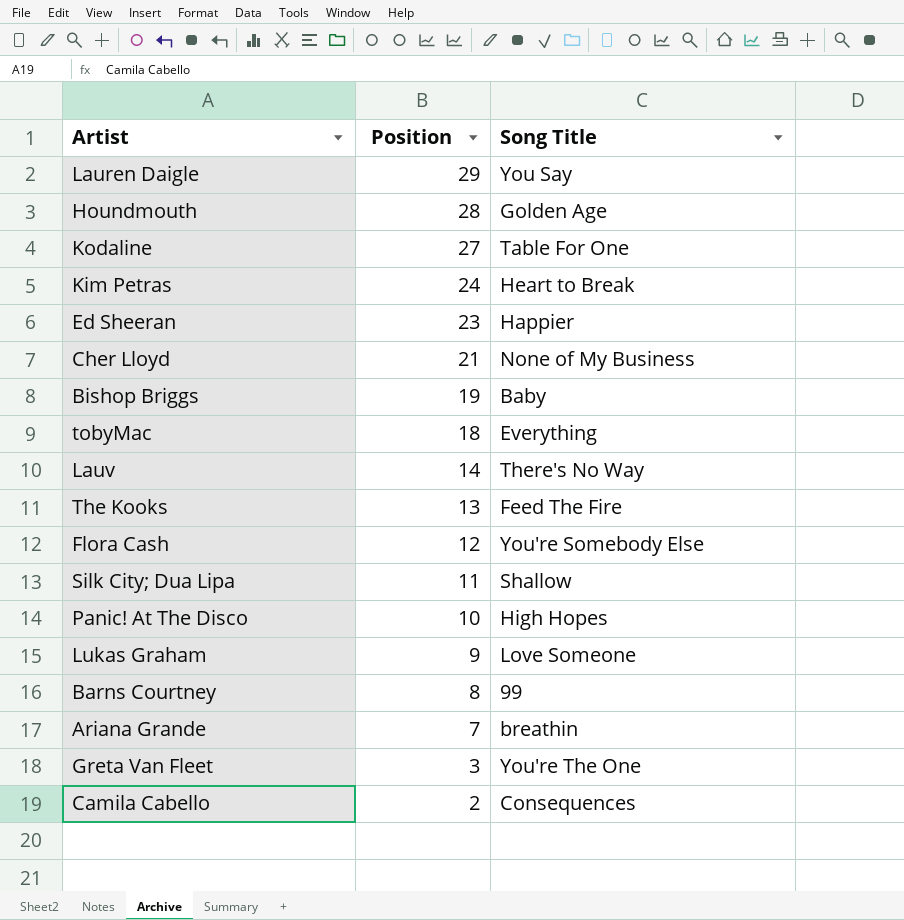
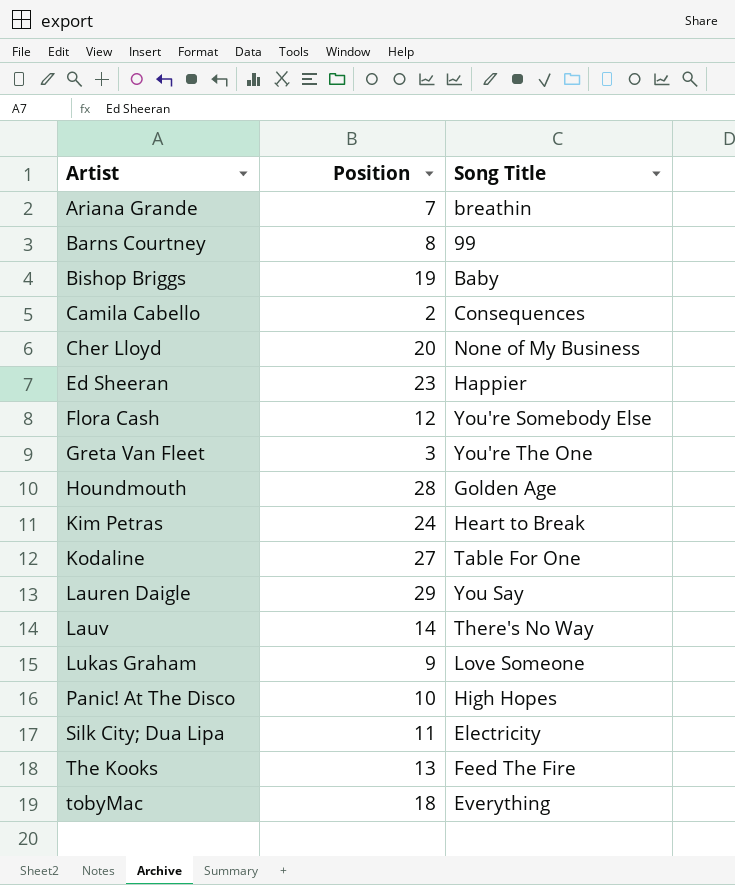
row order: Position descending -> Artist ascending
Cher Lloyd | Position: 21 -> 20
Silk City; Dua Lipa | Song Title: Shallow -> Electricity

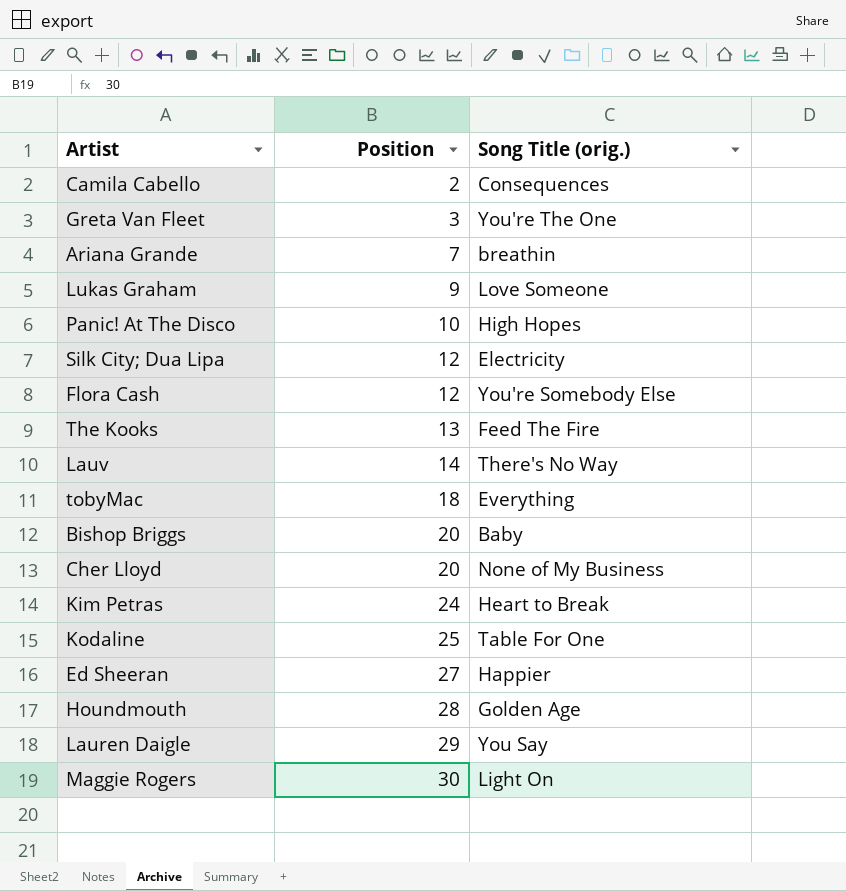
row order: Artist ascending -> Position ascending
column name: Song Title -> Song Title (orig.)
row Barns Courtney: 8 | 99 -> none
Silk City; Dua Lipa | Position: 11 -> 12
Bishop Briggs | Position: 19 -> 20
Kodaline | Position: 27 -> 25
Ed Sheeran | Position: 23 -> 27
row Maggie Rogers: none -> 30 | Light On

